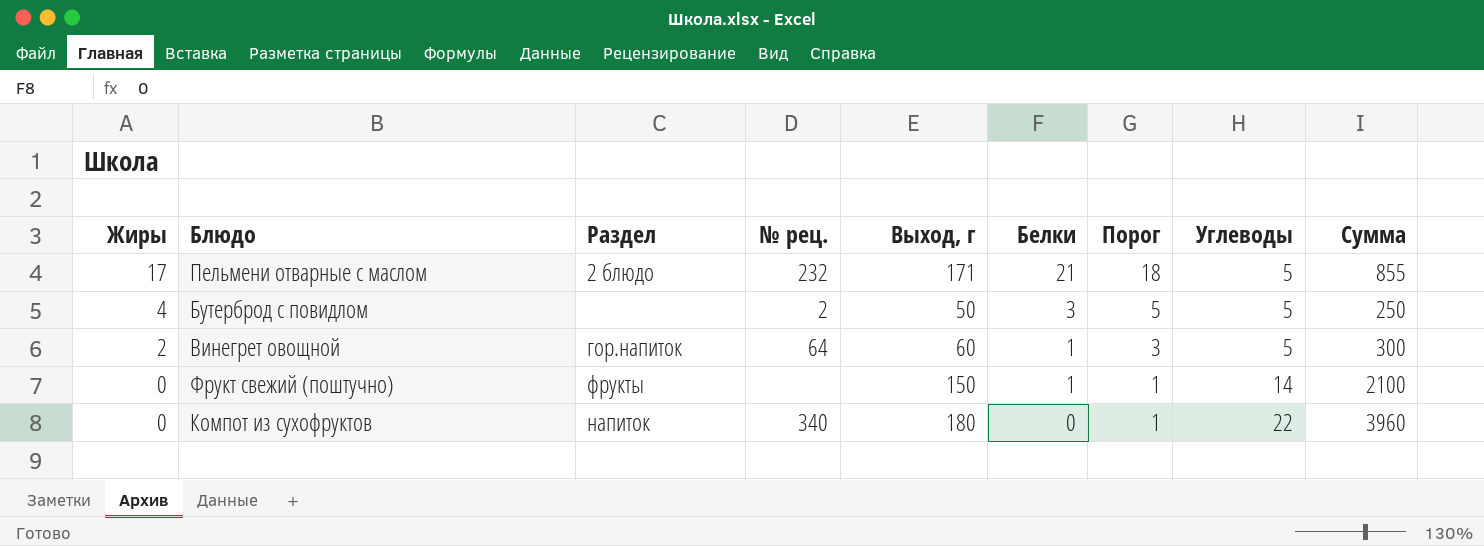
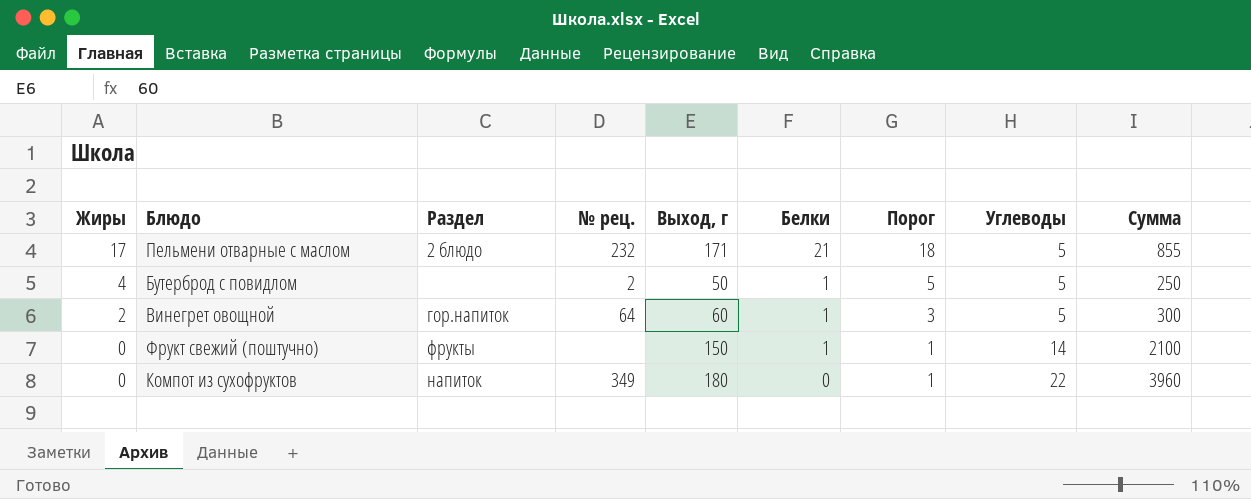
Бутерброд с повидлом | Белки: 3 -> 1
Компот из сухофруктов | № рец.: 340 -> 349

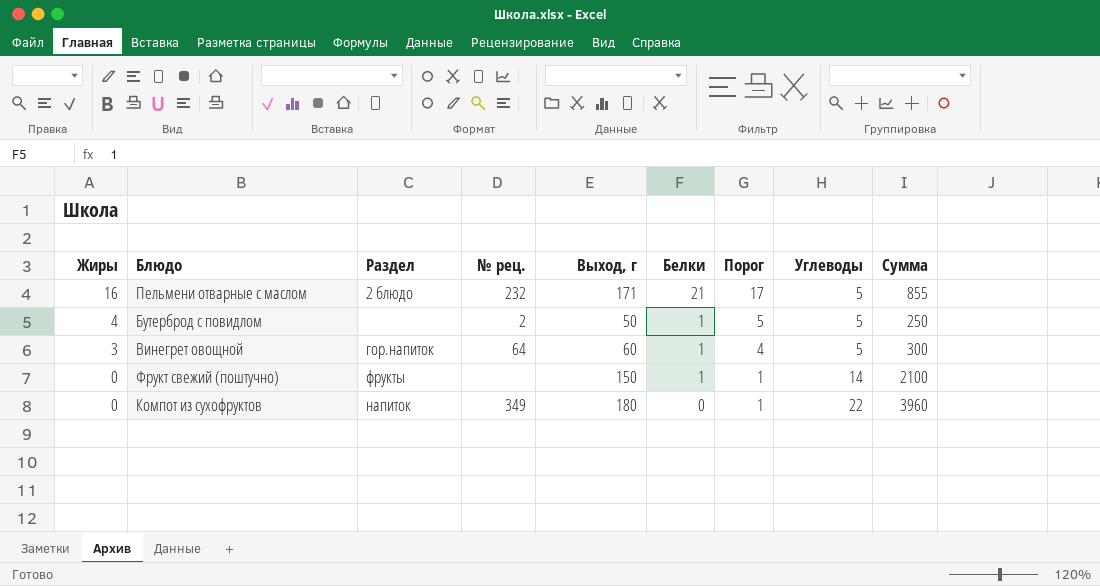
Пельмени отварные с маслом | Жиры: 17 -> 16
Пельмени отварные с маслом | Порог: 18 -> 17
Винегрет овощной | Жиры: 2 -> 3
Винегрет овощной | Порог: 3 -> 4

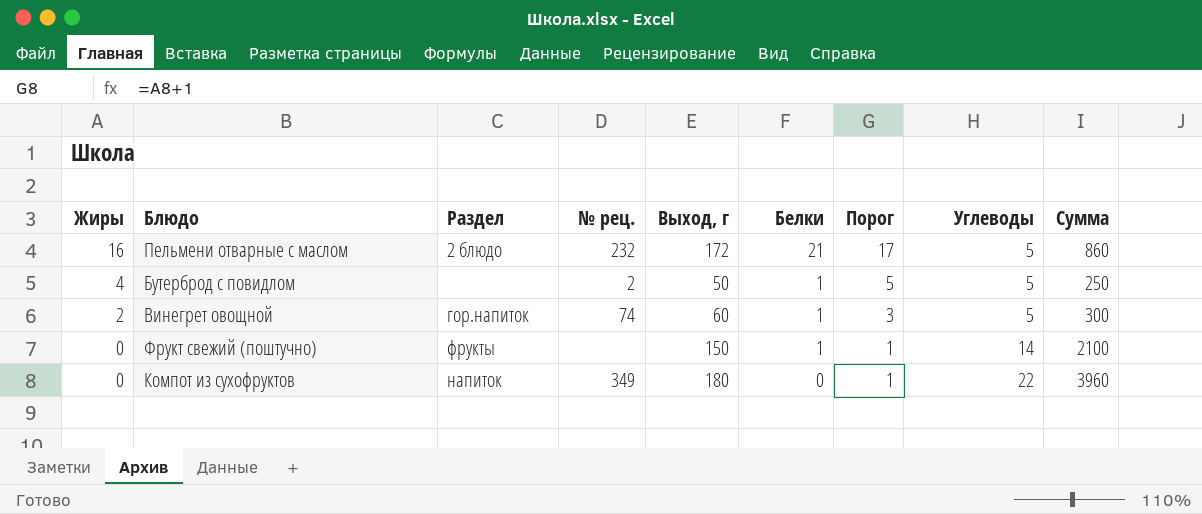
Пельмени отварные с маслом | Выход, г: 171 -> 172
Пельмени отварные с маслом | Сумма: 855 -> 860
Винегрет овощной | Жиры: 3 -> 2
Винегрет овощной | № рец.: 64 -> 74
Винегрет овощной | Порог: 4 -> 3

